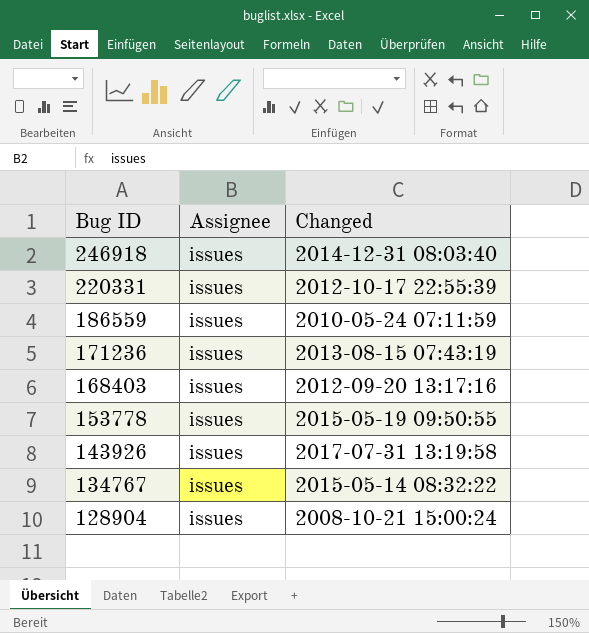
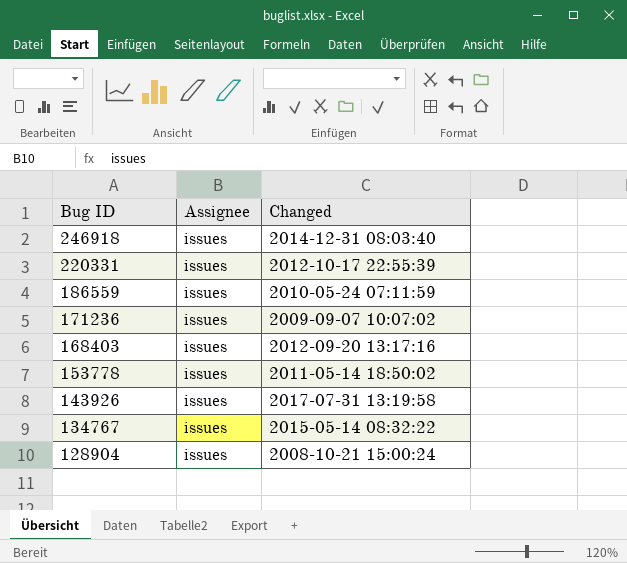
171236 | Changed: 2013-08-15 07:43:19 -> 2009-09-07 10:07:02
153778 | Changed: 2015-05-19 09:50:55 -> 2011-05-14 18:50:02

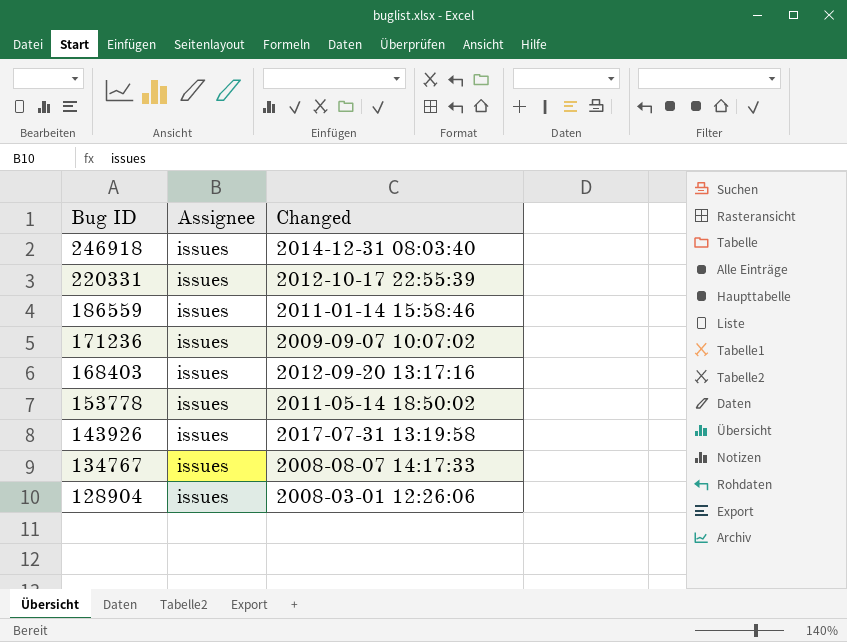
186559 | Changed: 2010-05-24 07:11:59 -> 2011-01-14 15:58:46
134767 | Changed: 2015-05-14 08:32:22 -> 2008-08-07 14:17:33
128904 | Changed: 2008-10-21 15:00:24 -> 2008-03-01 12:26:06

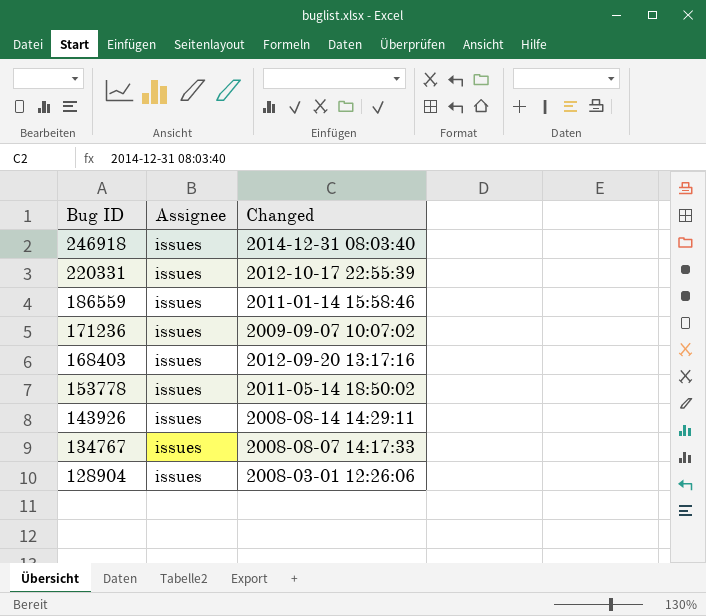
143926 | Changed: 2017-07-31 13:19:58 -> 2008-08-14 14:29:11

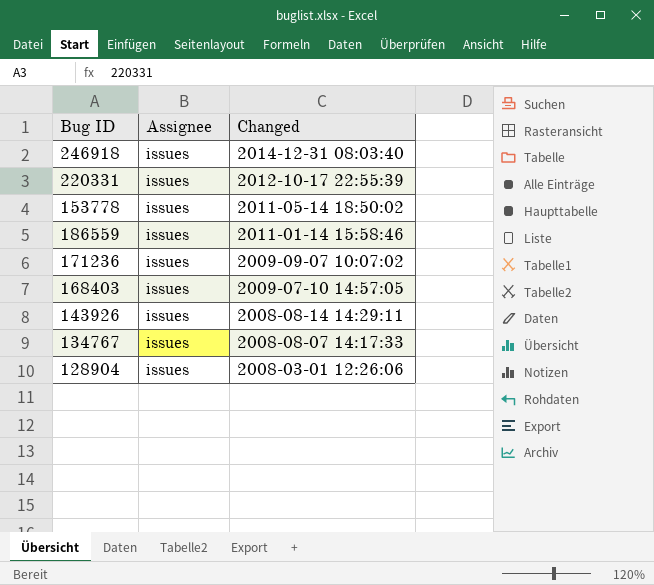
row order: Bug ID descending -> Changed descending
168403 | Changed: 2012-09-20 13:17:16 -> 2009-07-10 14:57:05

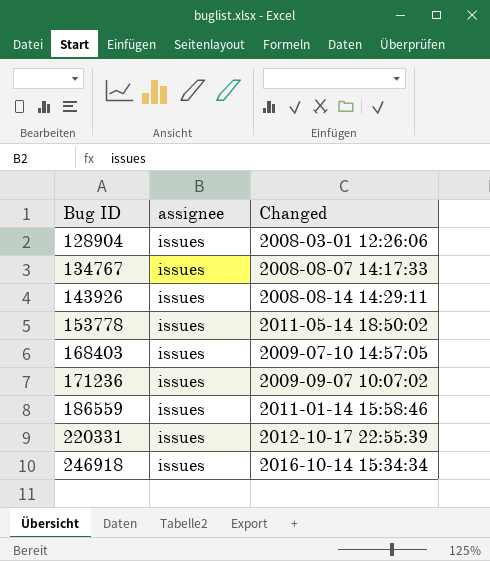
row order: Changed descending -> Bug ID ascending
column name: Assignee -> assignee
246918 | Changed: 2014-12-31 08:03:40 -> 2016-10-14 15:34:34

